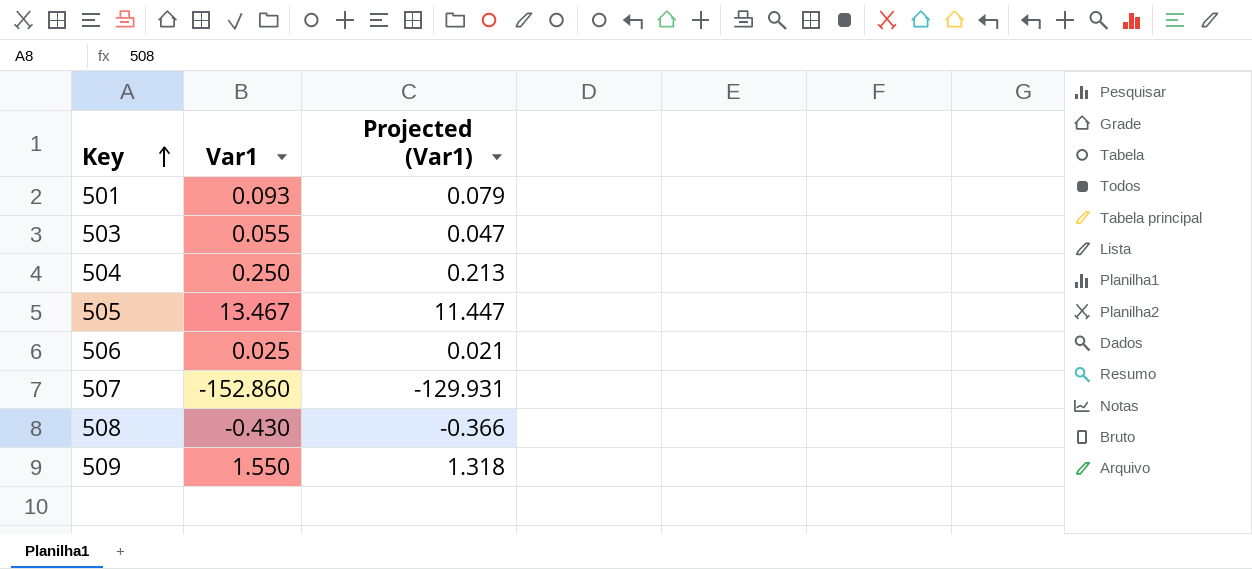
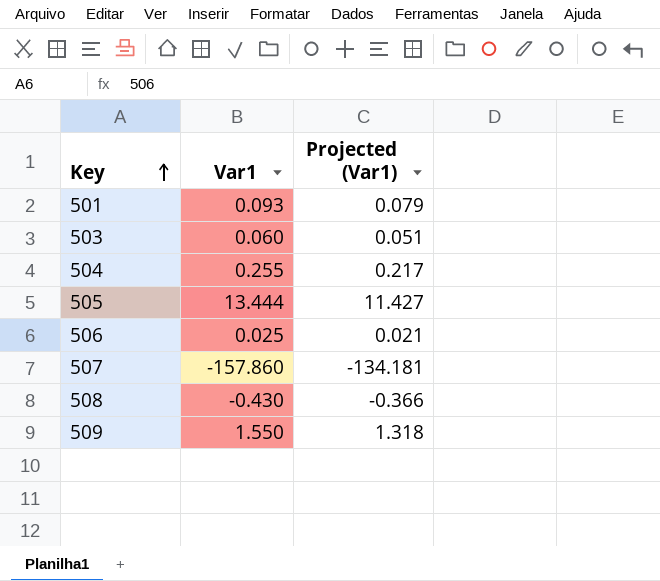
503 | Var1: 0.055 -> 0.060
503 | Projected (Var1): 0.047 -> 0.051
504 | Var1: 0.250 -> 0.255
504 | Projected (Var1): 0.213 -> 0.217
505 | Var1: 13.467 -> 13.444
505 | Projected (Var1): 11.447 -> 11.427
507 | Var1: -152.860 -> -157.860
507 | Projected (Var1): -129.931 -> -134.181

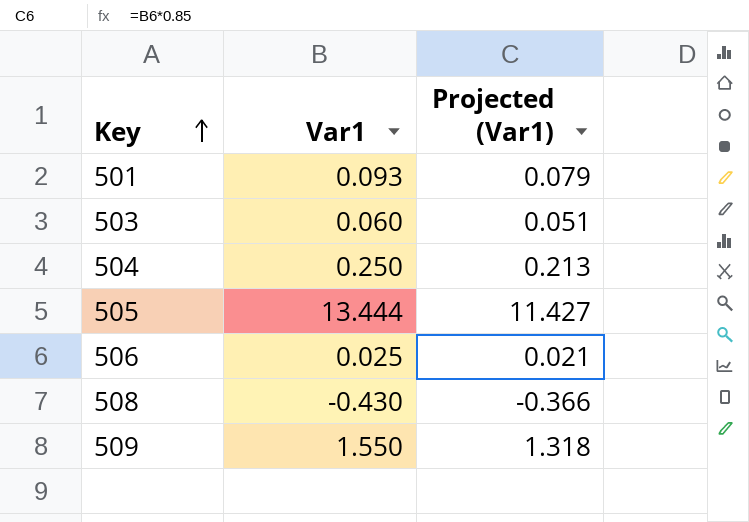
row 507: -157.860 | -134.181 -> none
504 | Var1: 0.255 -> 0.250
504 | Projected (Var1): 0.217 -> 0.213

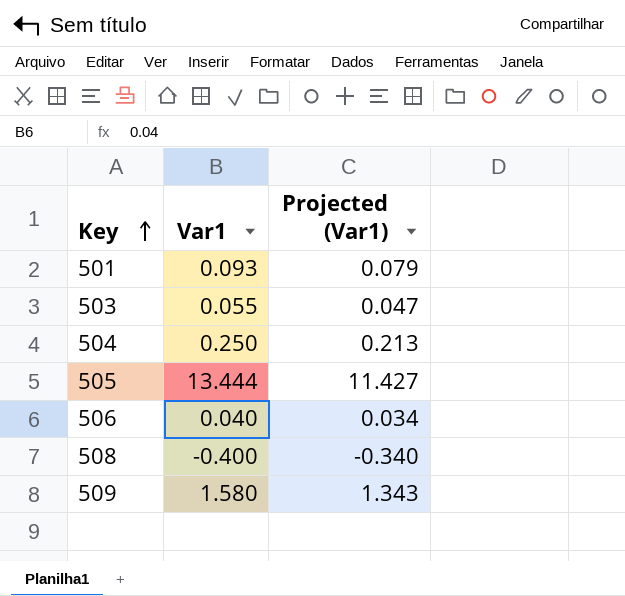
503 | Var1: 0.060 -> 0.055
503 | Projected (Var1): 0.051 -> 0.047
506 | Var1: 0.025 -> 0.040
506 | Projected (Var1): 0.021 -> 0.034
508 | Var1: -0.430 -> -0.400
508 | Projected (Var1): -0.366 -> -0.340
509 | Var1: 1.550 -> 1.580
509 | Projected (Var1): 1.318 -> 1.343

